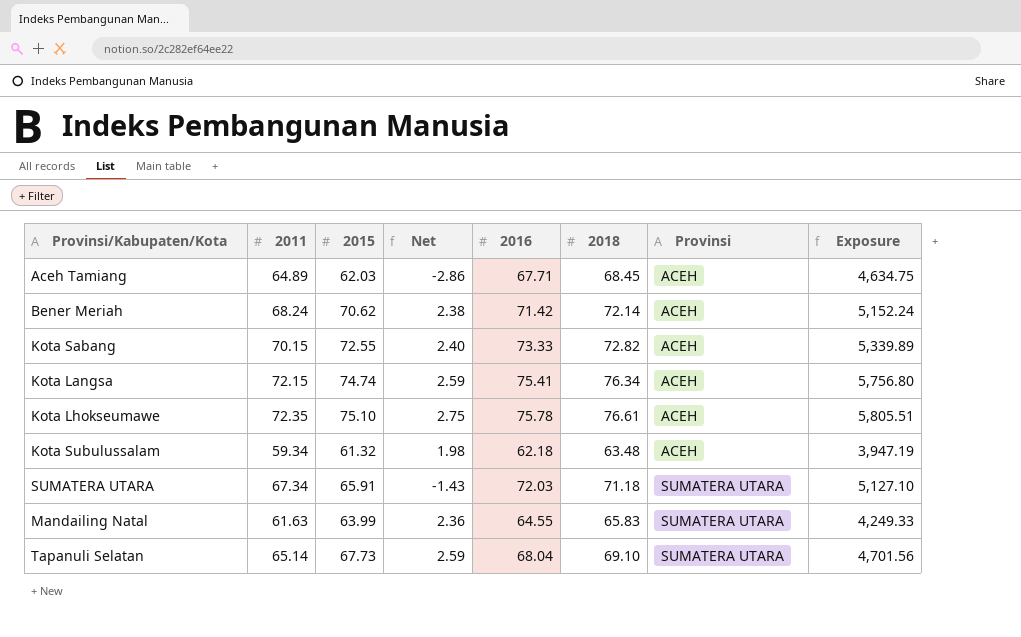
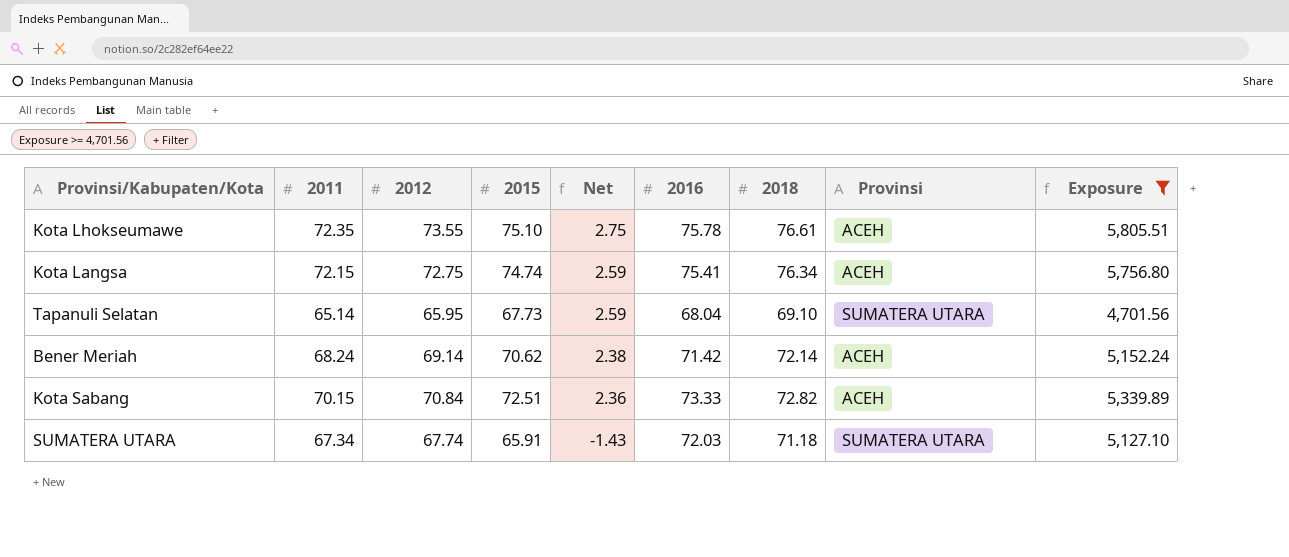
filter: none -> Exposure >= 4,701.56
row order: Provinsi ascending -> Net descending
column 2012 | position: none -> 3
Kota Sabang | 2015: 72.55 -> 72.51
Kota Sabang | Net: 2.40 -> 2.36

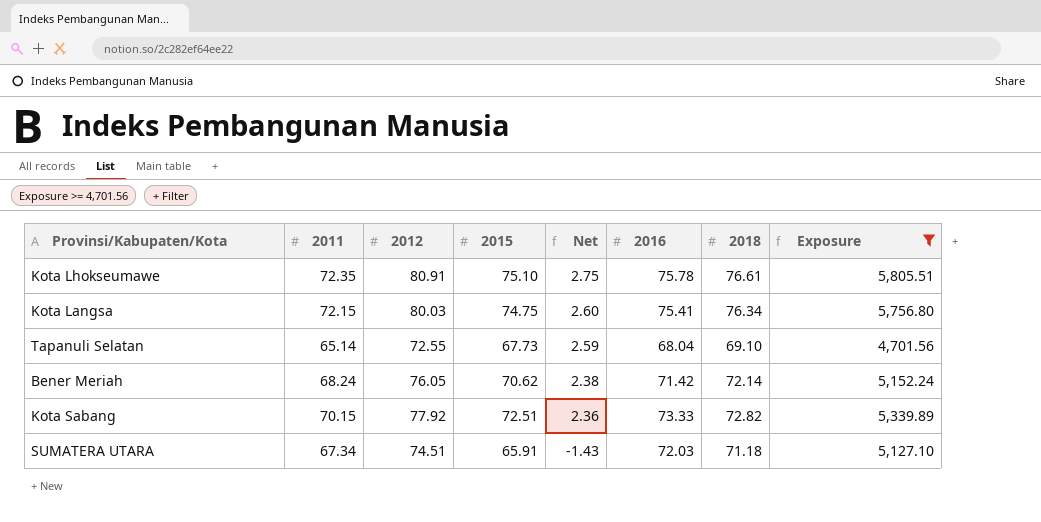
column Provinsi | position: 8 -> none
Kota Lhokseumawe | 2012: 73.55 -> 80.91
Kota Langsa | 2012: 72.75 -> 80.03
Kota Langsa | 2015: 74.74 -> 74.75
Kota Langsa | Net: 2.59 -> 2.60
Tapanuli Selatan | 2012: 65.95 -> 72.55
Bener Meriah | 2012: 69.14 -> 76.05
Kota Sabang | 2012: 70.84 -> 77.92
SUMATERA UTARA | 2012: 67.74 -> 74.51

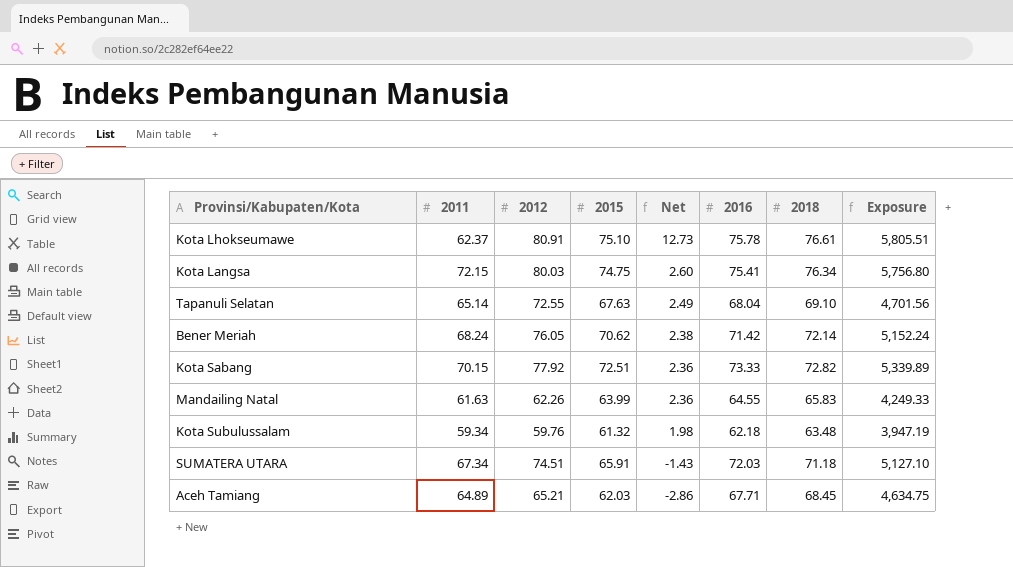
filter: Exposure >= 4,701.56 -> none
Kota Lhokseumawe | 2011: 72.35 -> 62.37
Kota Lhokseumawe | Net: 2.75 -> 12.73
Tapanuli Selatan | 2015: 67.73 -> 67.63
Tapanuli Selatan | Net: 2.59 -> 2.49

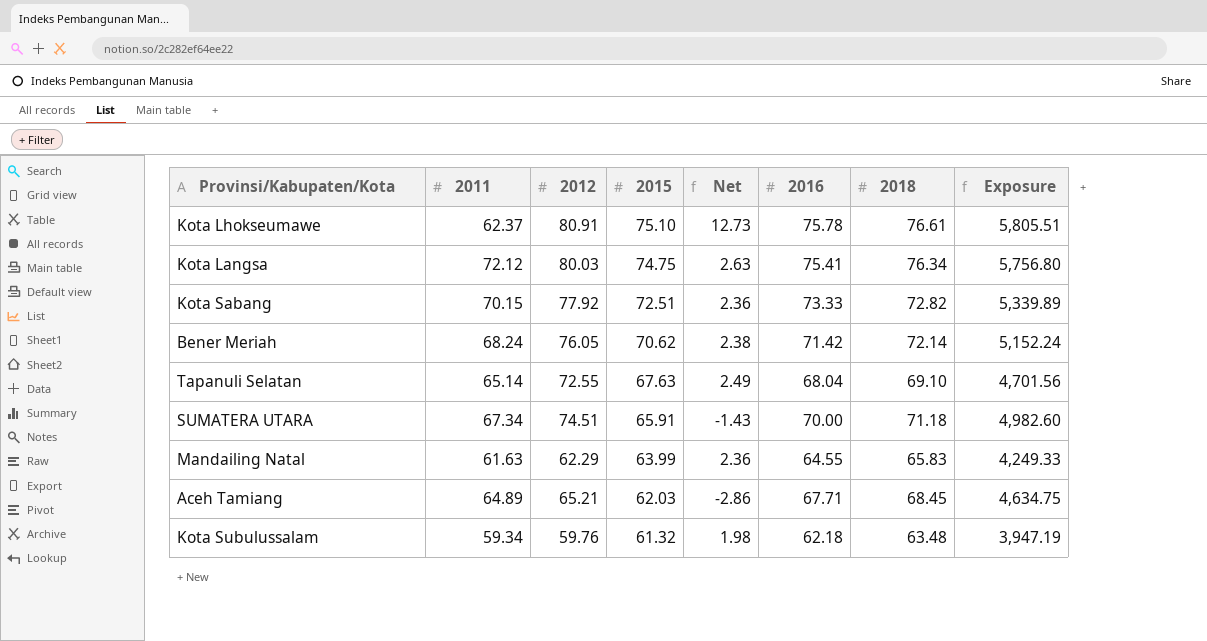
row order: Net descending -> 2015 descending
Kota Langsa | 2011: 72.15 -> 72.12
Kota Langsa | Net: 2.60 -> 2.63
SUMATERA UTARA | 2016: 72.03 -> 70.00
SUMATERA UTARA | Exposure: 5,127.10 -> 4,982.60
Mandailing Natal | 2012: 62.26 -> 62.29

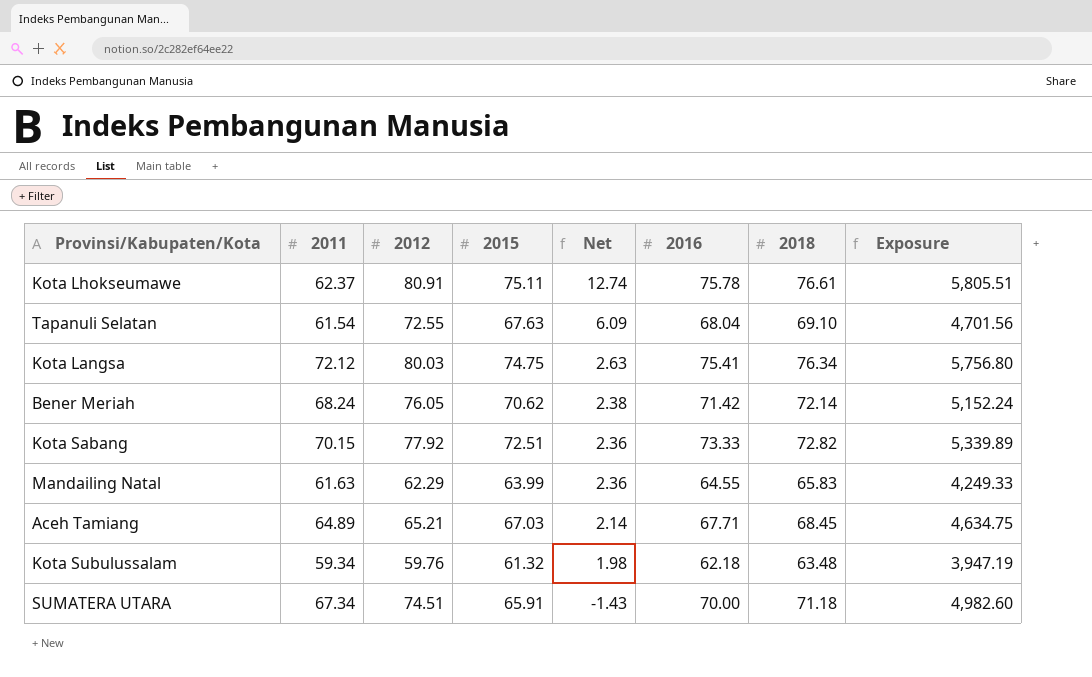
row order: 2015 descending -> Net descending
Kota Lhokseumawe | 2015: 75.10 -> 75.11
Kota Lhokseumawe | Net: 12.73 -> 12.74
Tapanuli Selatan | 2011: 65.14 -> 61.54
Tapanuli Selatan | Net: 2.49 -> 6.09
Aceh Tamiang | 2015: 62.03 -> 67.03
Aceh Tamiang | Net: -2.86 -> 2.14

